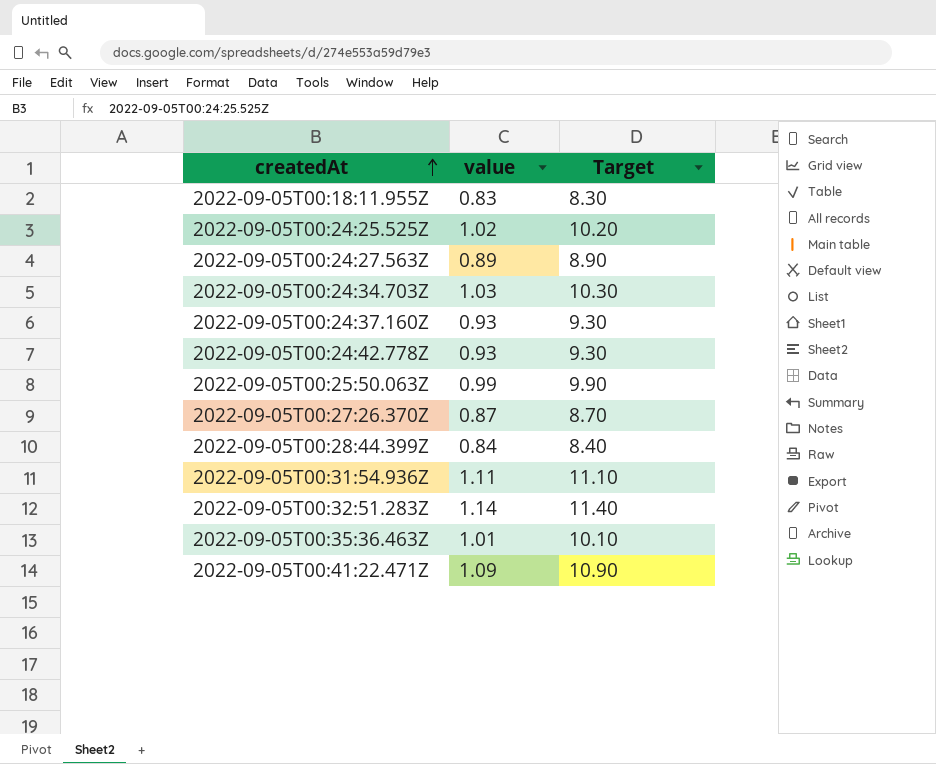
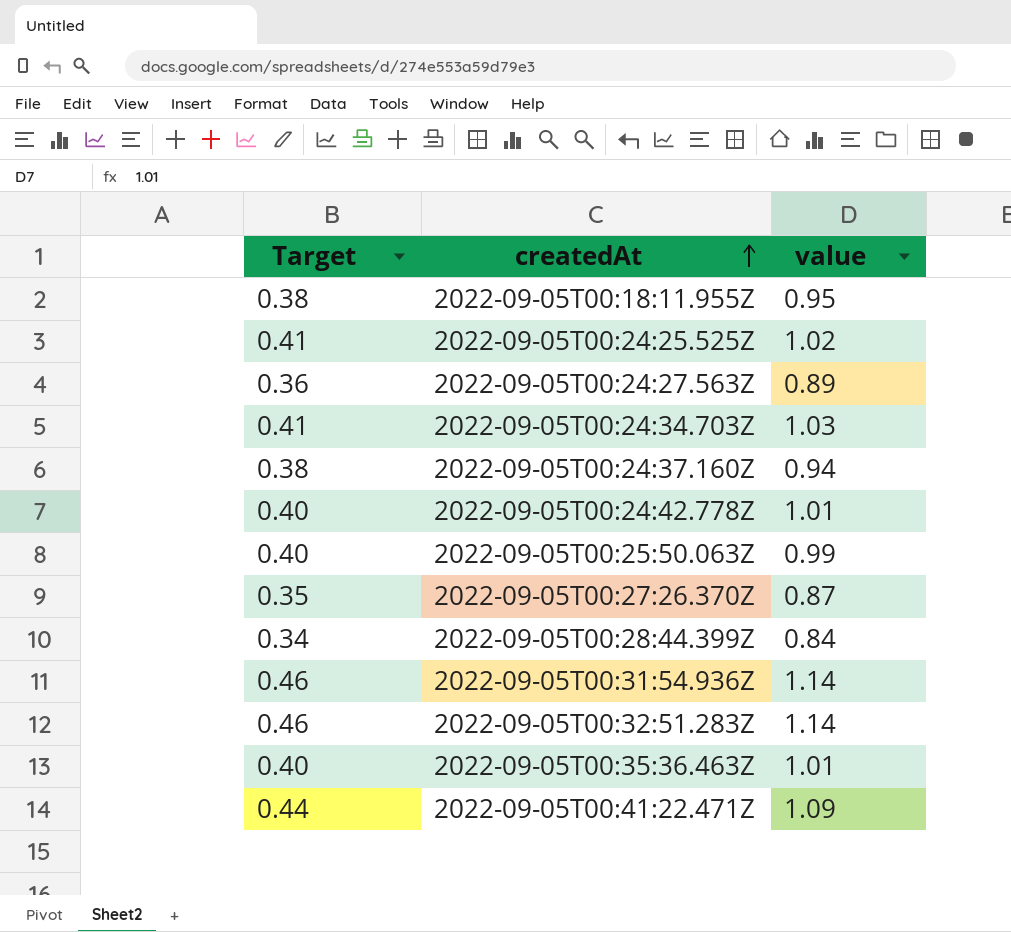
column Target | formula: [value] * 10 -> [value] * 0.4
column Target | position: 3 -> 1
2022-09-05T00:18:11.955Z | value: 0.83 -> 0.95
2022-09-05T00:24:37.160Z | value: 0.93 -> 0.94
2022-09-05T00:24:42.778Z | value: 0.93 -> 1.01
2022-09-05T00:31:54.936Z | value: 1.11 -> 1.14

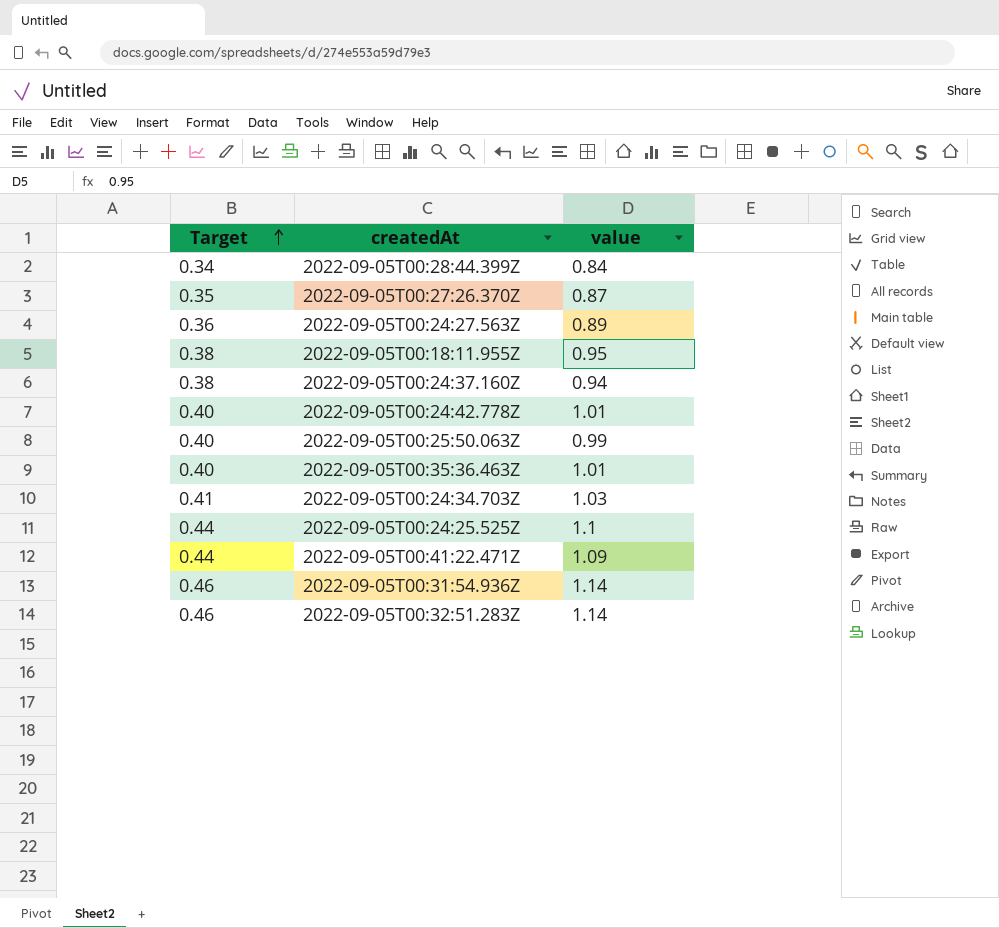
row order: createdAt ascending -> Target ascending
2022-09-05T00:24:25.525Z | Target: 0.41 -> 0.44
2022-09-05T00:24:25.525Z | value: 1.02 -> 1.1

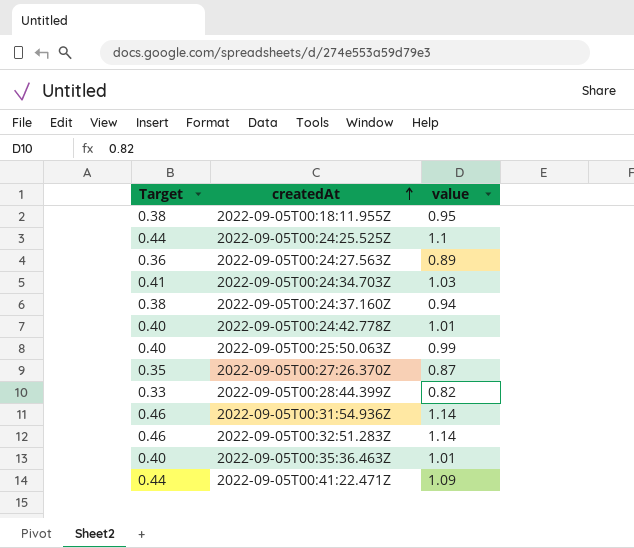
row order: Target ascending -> createdAt ascending
2022-09-05T00:28:44.399Z | Target: 0.34 -> 0.33
2022-09-05T00:28:44.399Z | value: 0.84 -> 0.82

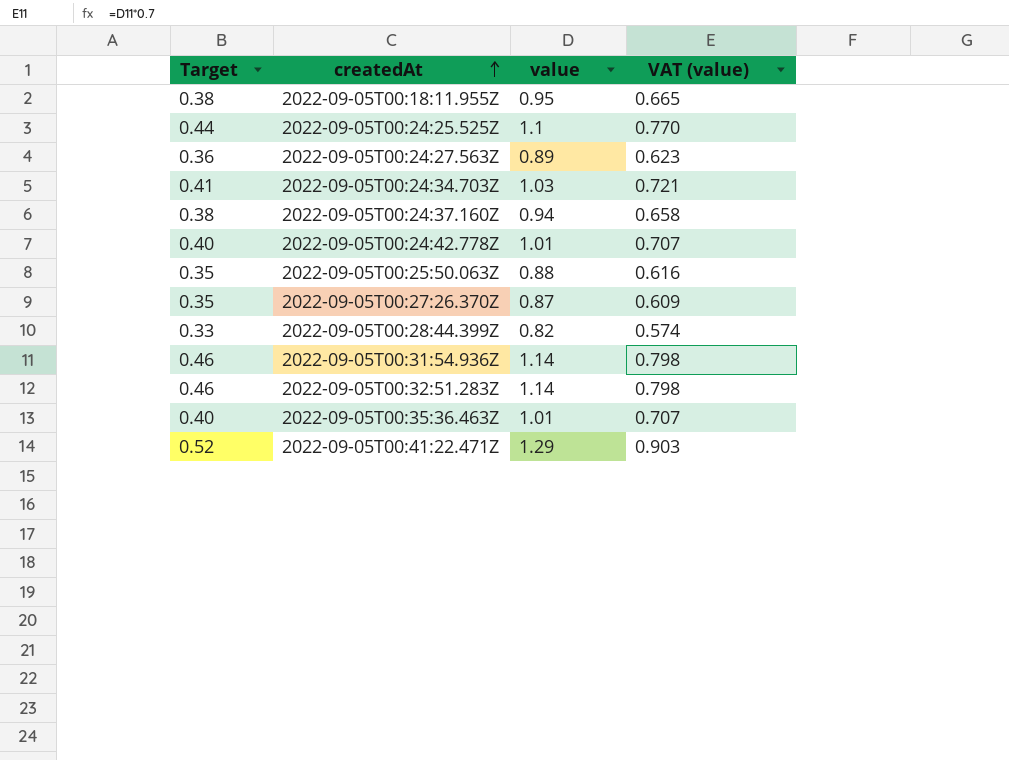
column VAT (value) | formula: none -> [value] * 0.7
2022-09-05T00:25:50.063Z | Target: 0.40 -> 0.35
2022-09-05T00:25:50.063Z | value: 0.99 -> 0.88
2022-09-05T00:41:22.471Z | Target: 0.44 -> 0.52
2022-09-05T00:41:22.471Z | value: 1.09 -> 1.29

